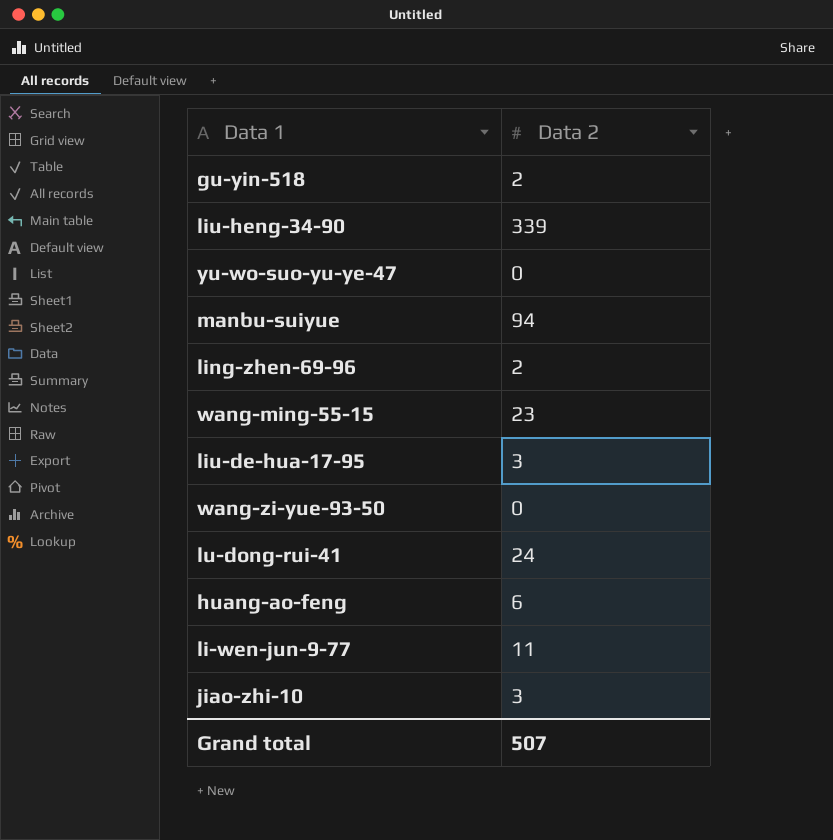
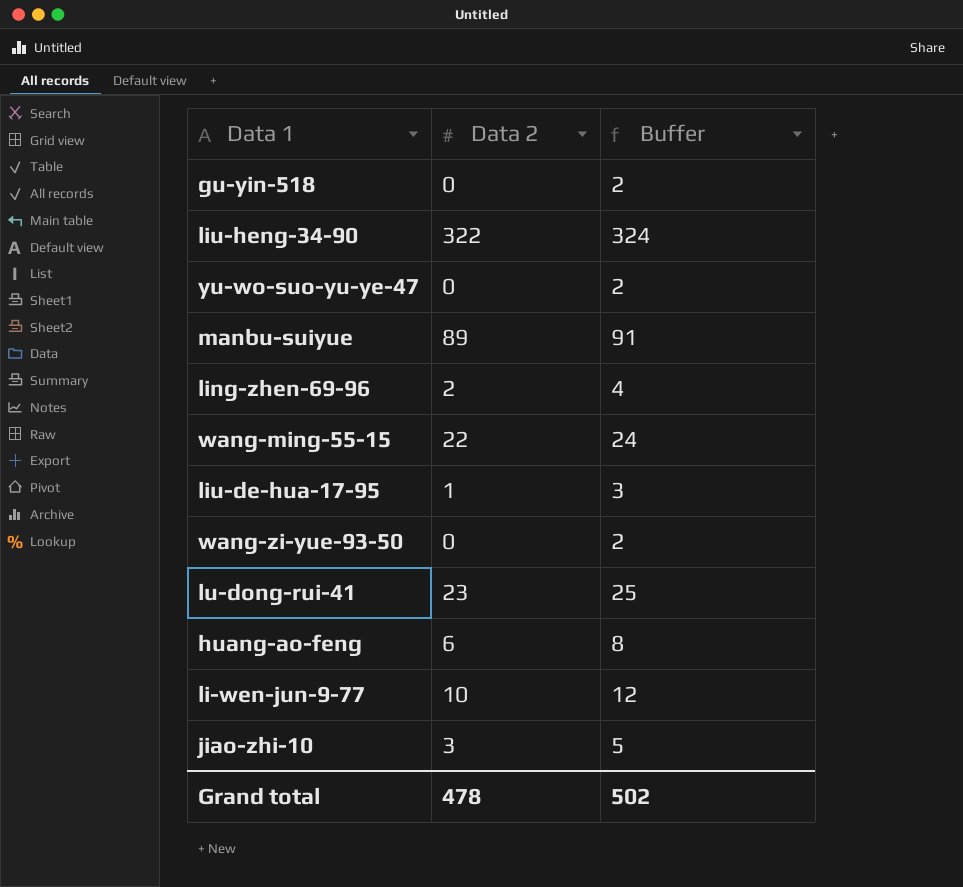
column Buffer | formula: none -> [Data 2] + 2
gu-yin-518 | Data 2: 2 -> 0
liu-heng-34-90 | Data 2: 339 -> 322
manbu-suiyue | Data 2: 94 -> 89
wang-ming-55-15 | Data 2: 23 -> 22
liu-de-hua-17-95 | Data 2: 3 -> 1
lu-dong-rui-41 | Data 2: 24 -> 23
li-wen-jun-9-77 | Data 2: 11 -> 10
Grand total | Data 2: 507 -> 478

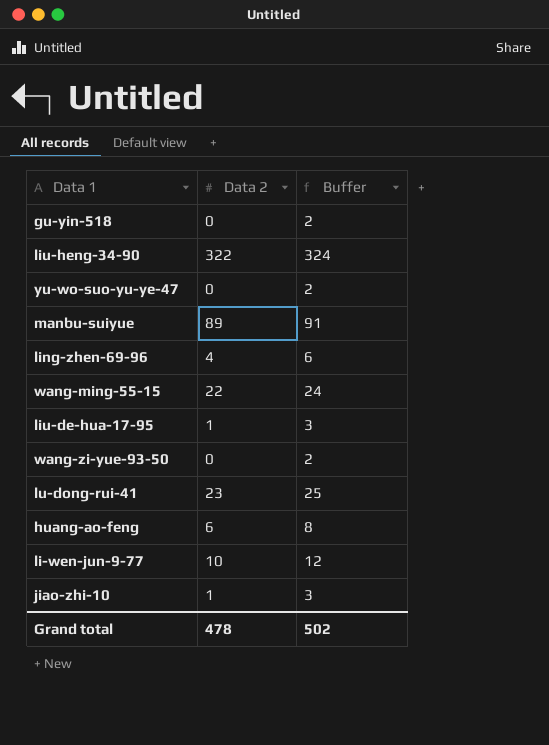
ling-zhen-69-96 | Data 2: 2 -> 4
ling-zhen-69-96 | Buffer: 4 -> 6
jiao-zhi-10 | Data 2: 3 -> 1
jiao-zhi-10 | Buffer: 5 -> 3

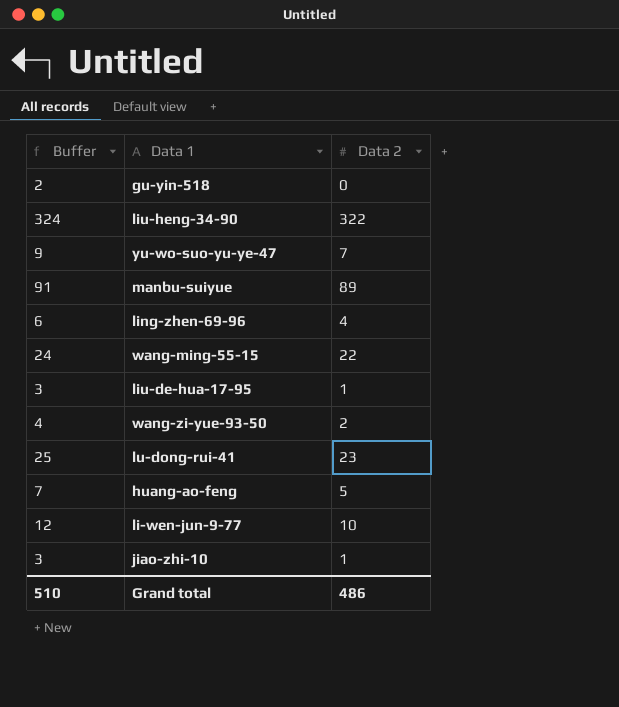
column Buffer | position: 3 -> 1
yu-wo-suo-yu-ye-47 | Buffer: 2 -> 9
yu-wo-suo-yu-ye-47 | Data 2: 0 -> 7
wang-zi-yue-93-50 | Buffer: 2 -> 4
wang-zi-yue-93-50 | Data 2: 0 -> 2
huang-ao-feng | Buffer: 8 -> 7
huang-ao-feng | Data 2: 6 -> 5
Grand total | Buffer: 502 -> 510
Grand total | Data 2: 478 -> 486

